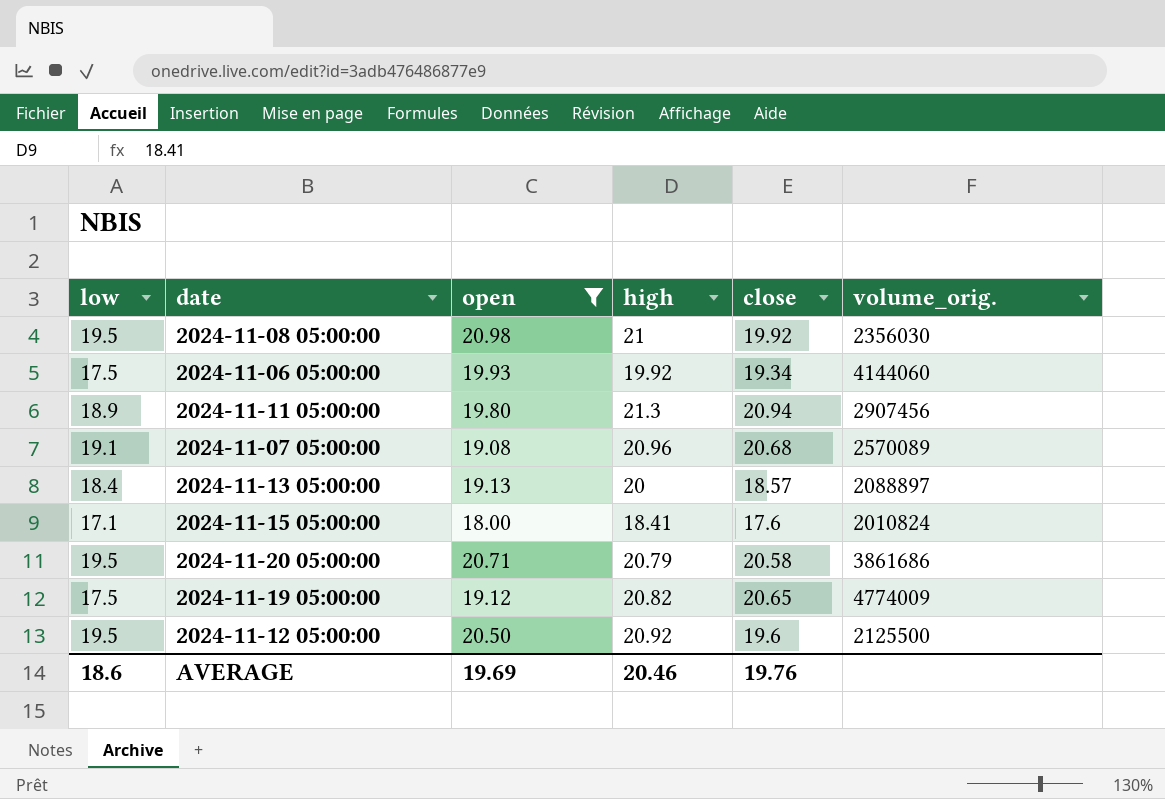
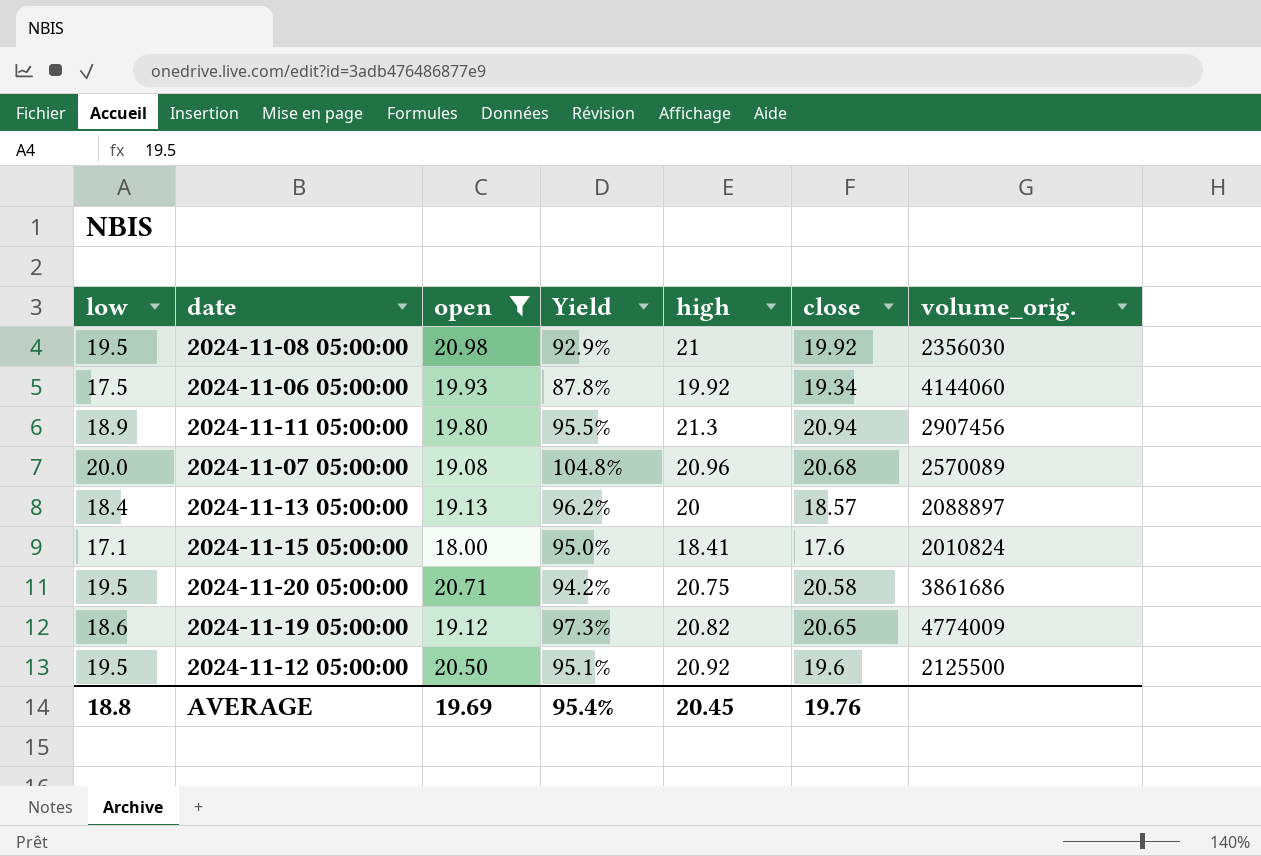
column Yield | formula: none -> [low] / [open]
2024-11-07 05:00:00 | low: 19.1 -> 20.0
2024-11-20 05:00:00 | high: 20.79 -> 20.75
2024-11-19 05:00:00 | low: 17.5 -> 18.6
AVERAGE | low: 18.6 -> 18.8
AVERAGE | high: 20.46 -> 20.45

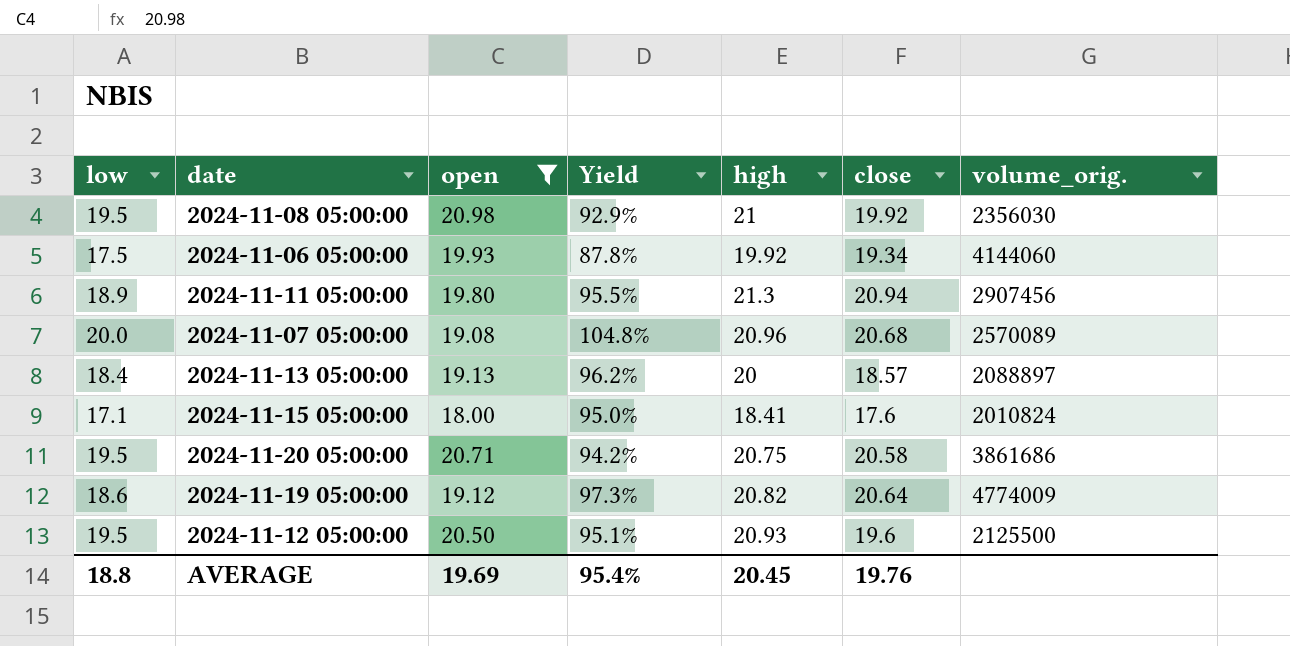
2024-11-19 05:00:00 | close: 20.65 -> 20.64
2024-11-12 05:00:00 | high: 20.92 -> 20.93

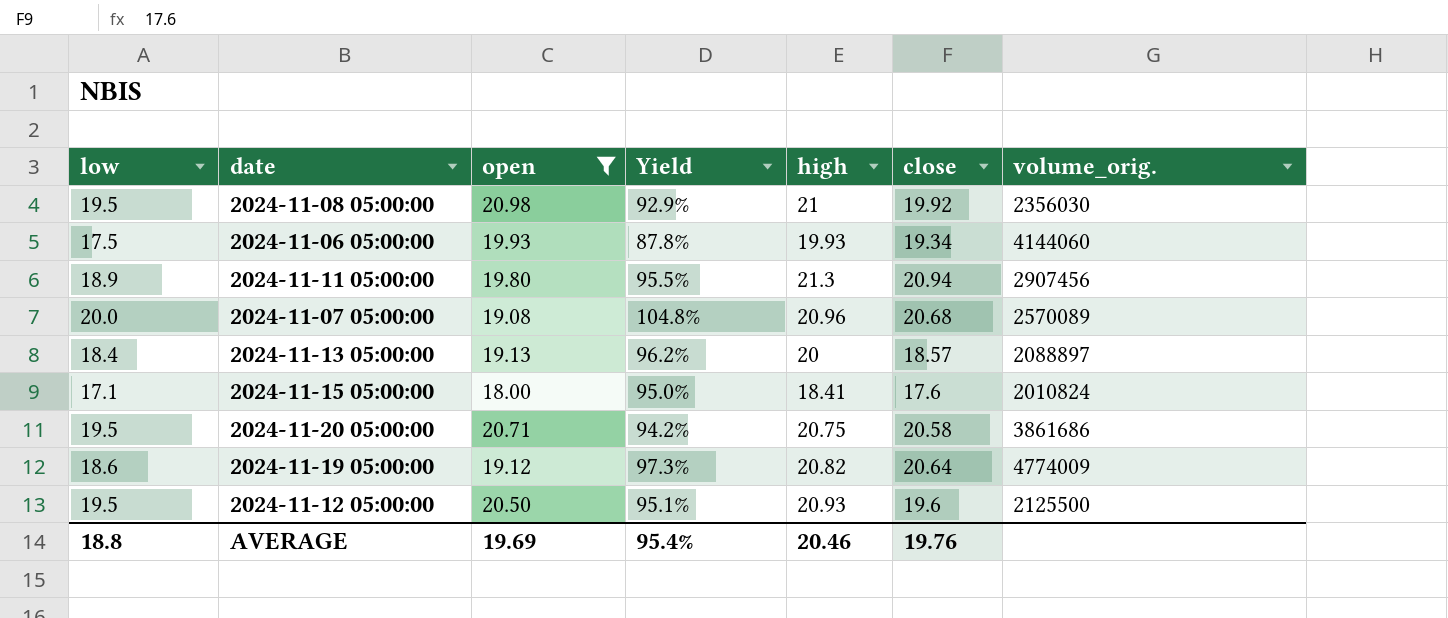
2024-11-06 05:00:00 | high: 19.92 -> 19.93
AVERAGE | high: 20.45 -> 20.46

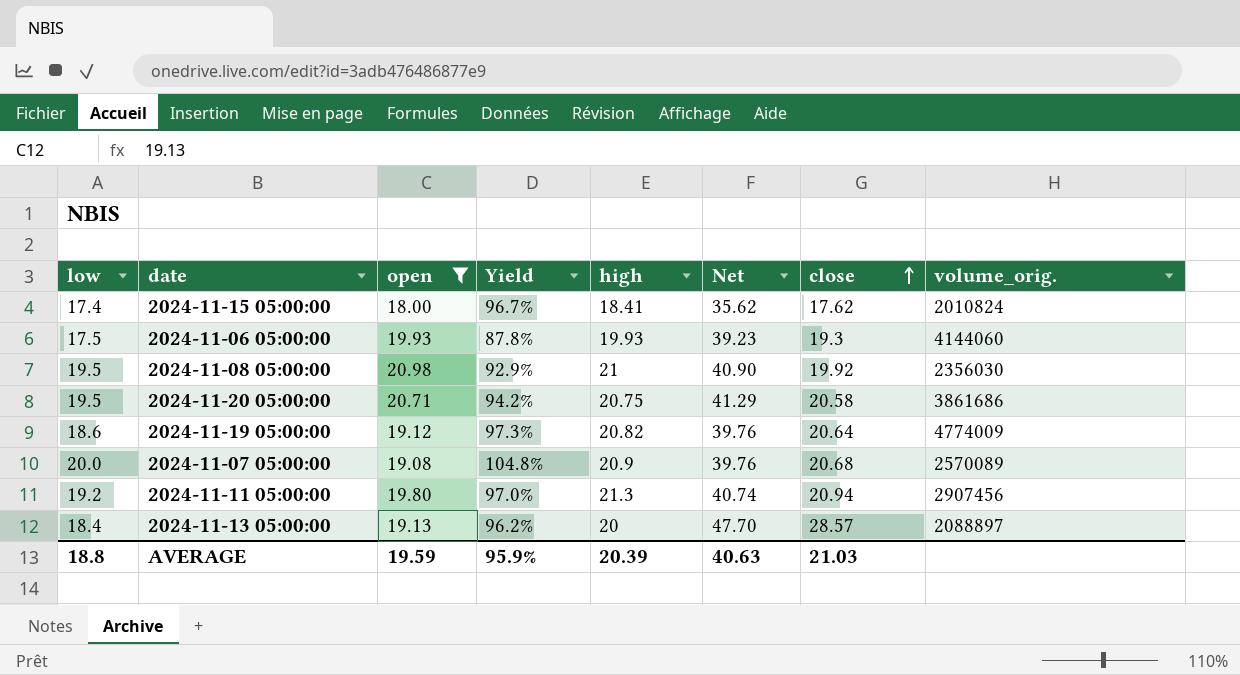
row order: none -> close ascending
column Net | formula: none -> [open] + [close]
row 2024-11-12 05:00:00: 19.5 | 20.50 | 95.1% | 20.93 | 19.6 | 2125500 -> none
2024-11-15 05:00:00 | low: 17.1 -> 17.4
2024-11-15 05:00:00 | Yield: 95.0% -> 96.7%
2024-11-15 05:00:00 | close: 17.6 -> 17.62
2024-11-06 05:00:00 | close: 19.34 -> 19.3
2024-11-07 05:00:00 | high: 20.96 -> 20.9
2024-11-11 05:00:00 | low: 18.9 -> 19.2
2024-11-11 05:00:00 | Yield: 95.5% -> 97.0%
2024-11-13 05:00:00 | close: 18.57 -> 28.57
AVERAGE | open: 19.69 -> 19.59
AVERAGE | Yield: 95.4% -> 95.9%
AVERAGE | high: 20.46 -> 20.39
AVERAGE | close: 19.76 -> 21.03

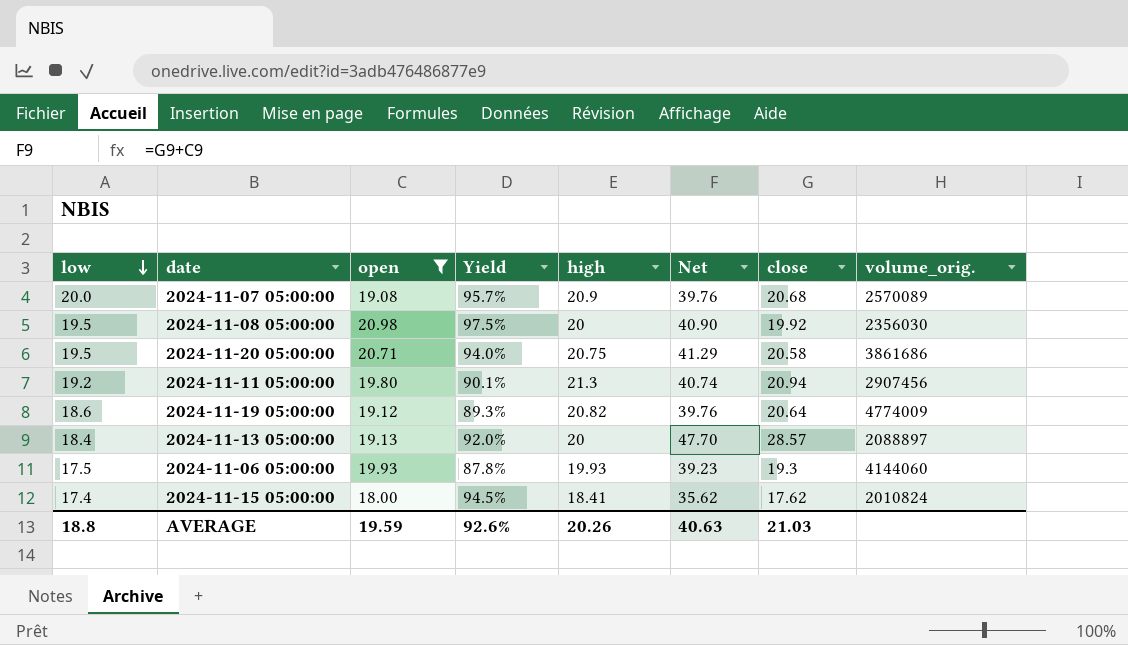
row order: close ascending -> low descending
column Yield | formula: [low] / [open] -> [low] / [high]
2024-11-08 05:00:00 | high: 21 -> 20
AVERAGE | Yield: 95.9% -> 92.6%
AVERAGE | high: 20.39 -> 20.26

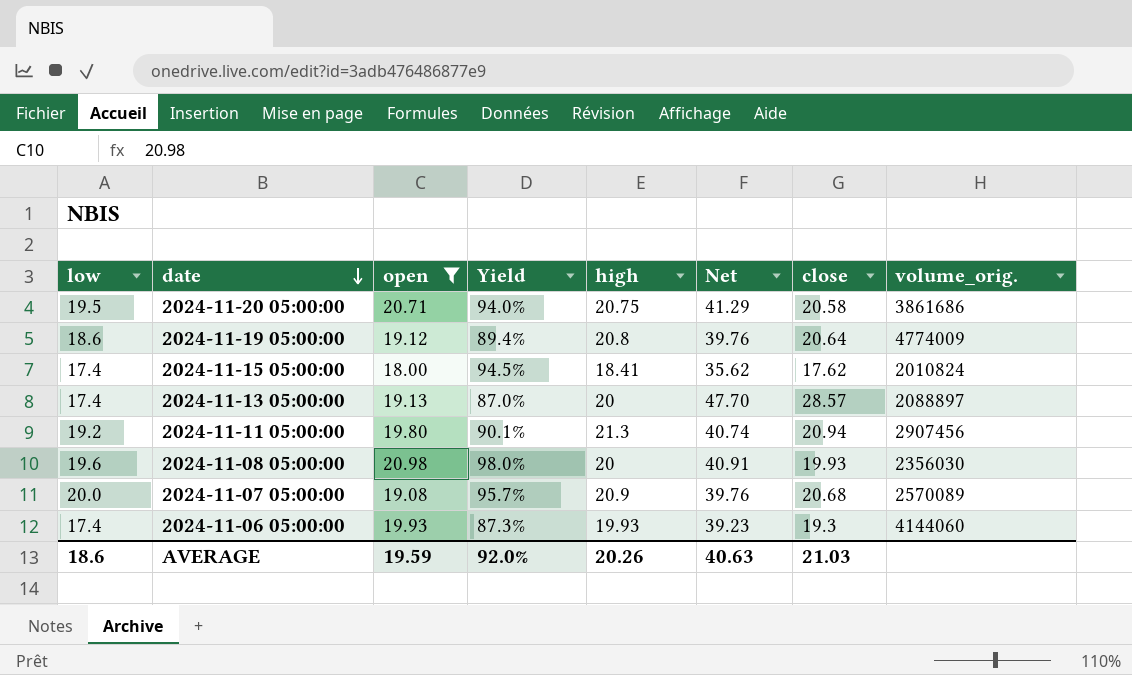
row order: low descending -> date descending
2024-11-19 05:00:00 | Yield: 89.3% -> 89.4%
2024-11-19 05:00:00 | high: 20.82 -> 20.8
2024-11-13 05:00:00 | low: 18.4 -> 17.4
2024-11-13 05:00:00 | Yield: 92.0% -> 87.0%
2024-11-08 05:00:00 | low: 19.5 -> 19.6
2024-11-08 05:00:00 | Yield: 97.5% -> 98.0%
2024-11-08 05:00:00 | Net: 40.90 -> 40.91
2024-11-08 05:00:00 | close: 19.92 -> 19.93
2024-11-06 05:00:00 | low: 17.5 -> 17.4
2024-11-06 05:00:00 | Yield: 87.8% -> 87.3%
AVERAGE | low: 18.8 -> 18.6
AVERAGE | Yield: 92.6% -> 92.0%

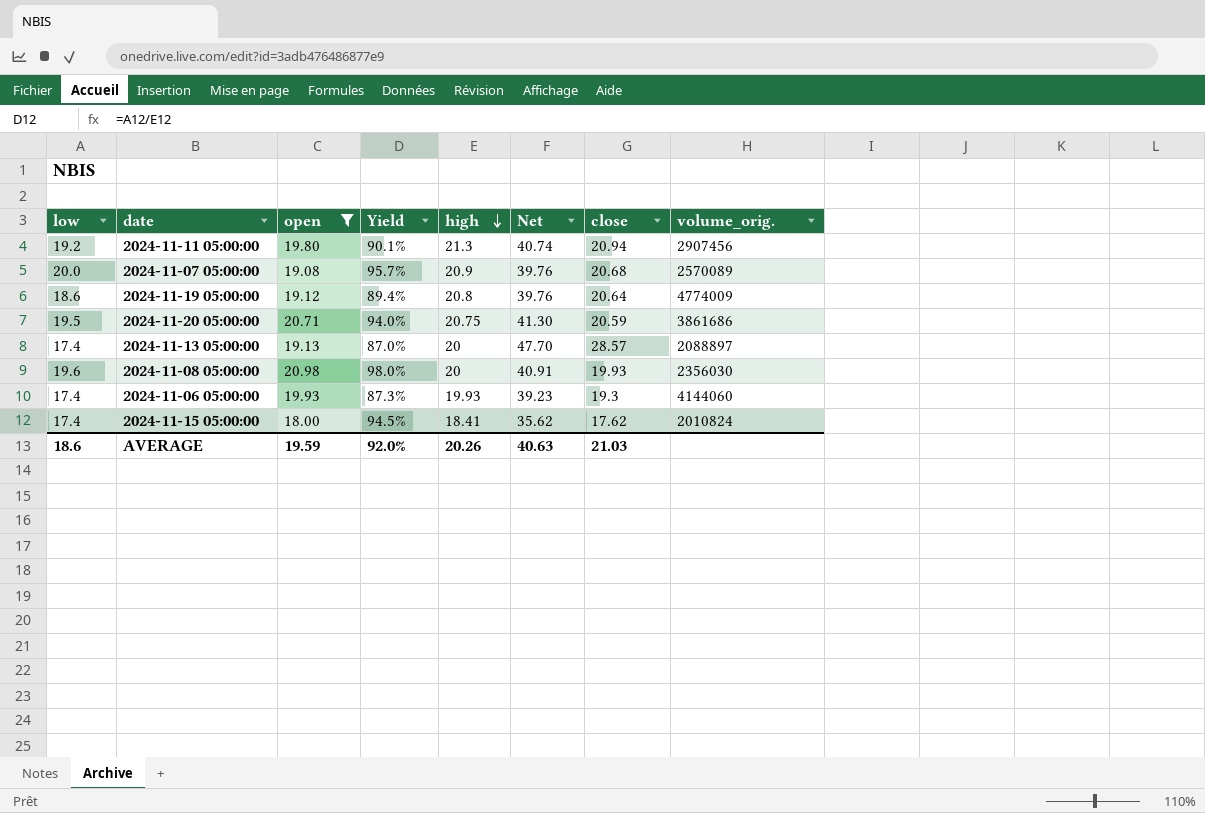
row order: date descending -> high descending
2024-11-20 05:00:00 | Net: 41.29 -> 41.30
2024-11-20 05:00:00 | close: 20.58 -> 20.59

